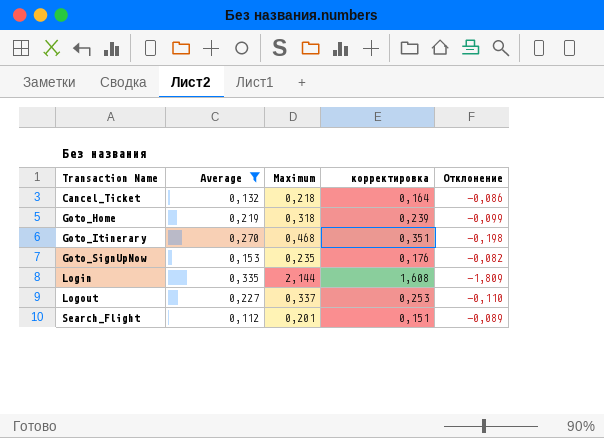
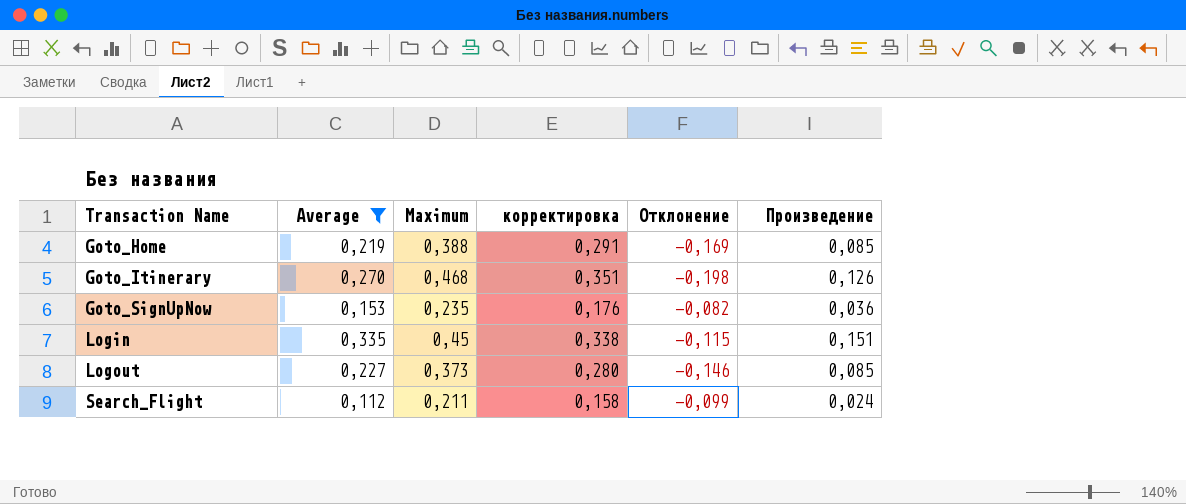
column Произведение | formula: none -> [Average] * [Maximum]
row Cancel_Ticket: 0,132 | 0,218 | 0,164 | -0,086 -> none
Goto_Home | Maximum: 0,318 -> 0,388
Goto_Home | корректировка: 0,239 -> 0,291
Goto_Home | Отклонение: -0,099 -> -0,169
Login | Maximum: 2,144 -> 0,45
Login | корректировка: 1,608 -> 0,338
Login | Отклонение: -1,809 -> -0,115
Logout | Maximum: 0,337 -> 0,373
Logout | корректировка: 0,253 -> 0,280
Logout | Отклонение: -0,110 -> -0,146
Search_Flight | Maximum: 0,201 -> 0,211
Search_Flight | корректировка: 0,151 -> 0,158
Search_Flight | Отклонение: -0,089 -> -0,099

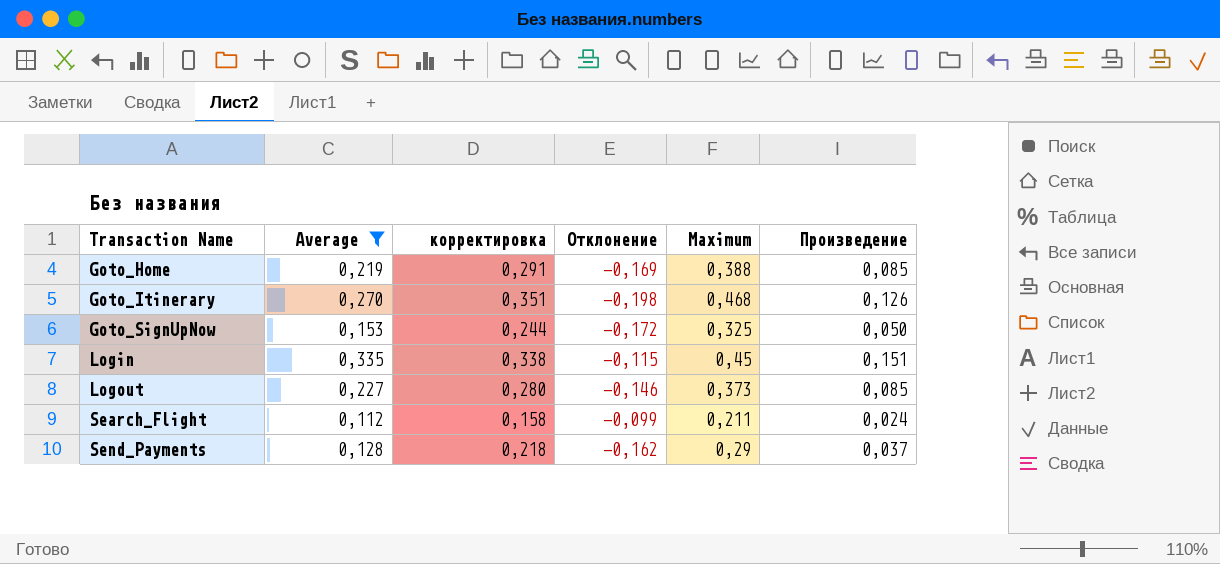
column Maximum | position: 3 -> 5
Goto_SignUpNow | корректировка: 0,176 -> 0,244
Goto_SignUpNow | Отклонение: -0,082 -> -0,172
Goto_SignUpNow | Maximum: 0,235 -> 0,325
Goto_SignUpNow | Произведение: 0,036 -> 0,050
row Send_Payments: none -> 0,128 | 0,218 | -0,162 | 0,29 | 0,037

